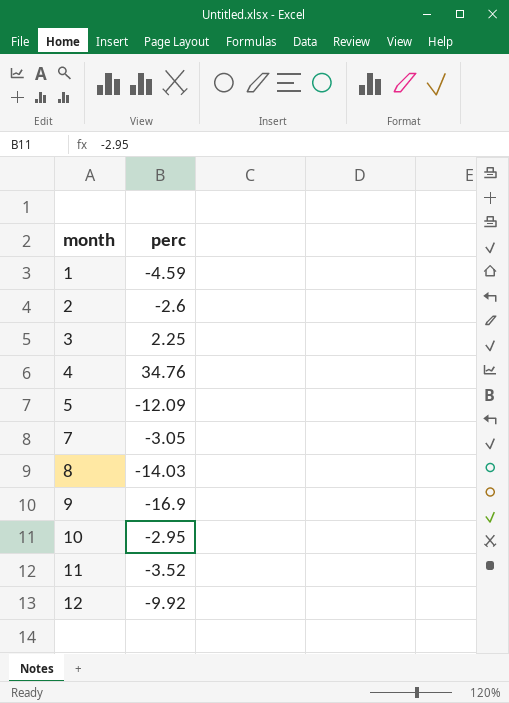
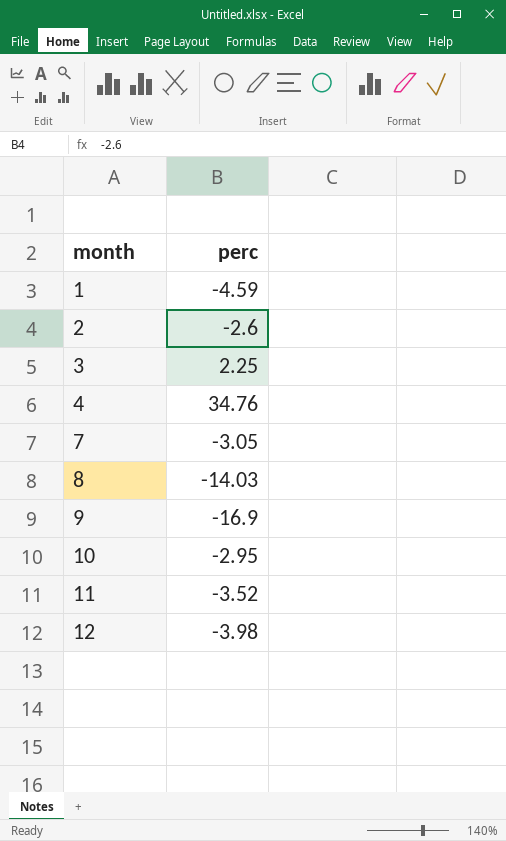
row 5: -12.09 -> none
12 | perc: -9.92 -> -3.98

